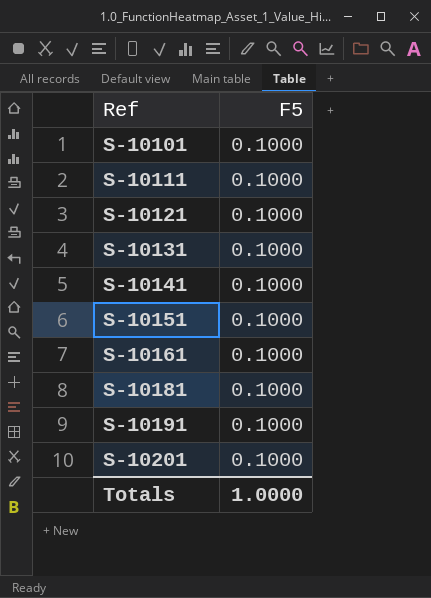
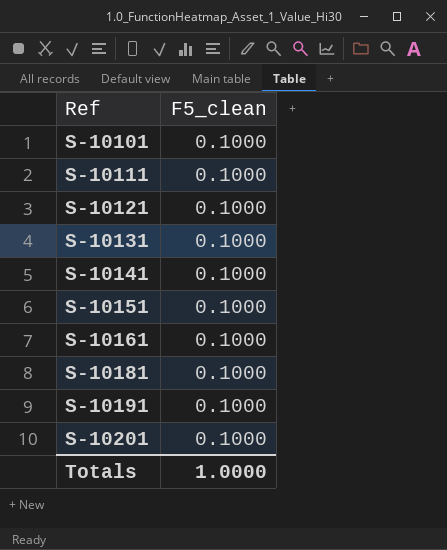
column name: F5 -> F5_clean

